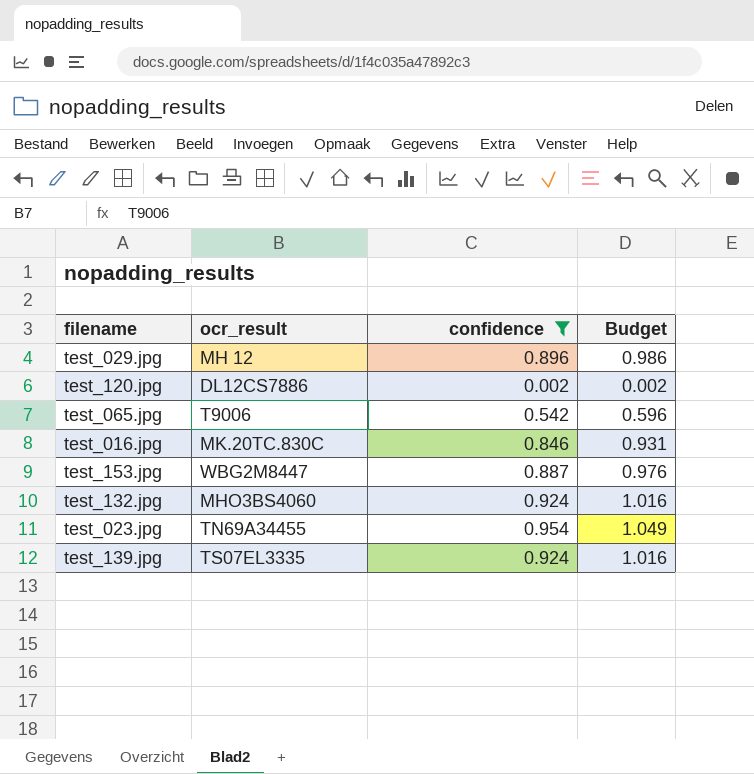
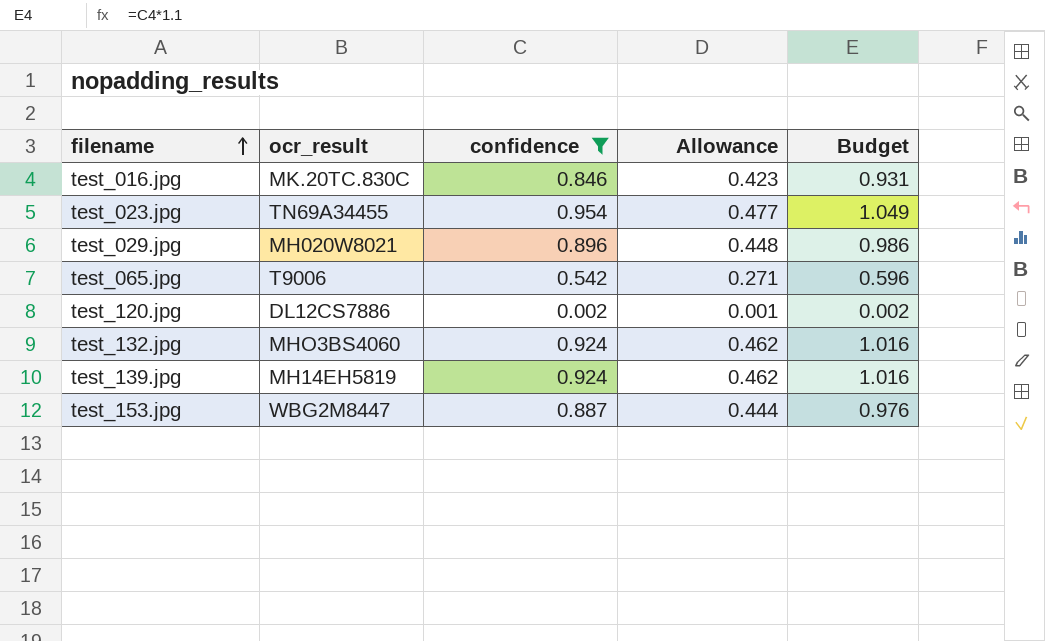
row order: none -> filename ascending
column Allowance | formula: none -> [confidence] * 0.5
test_029.jpg | ocr_result: MH 12 -> MH020W8021
test_139.jpg | ocr_result: TS07EL3335 -> MH14EH5819

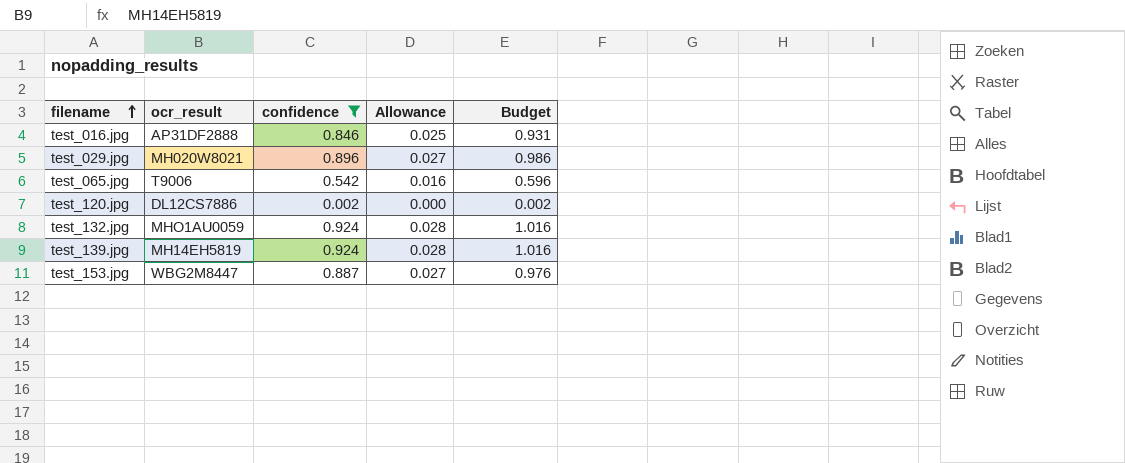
column Allowance | formula: [confidence] * 0.5 -> [confidence] * 0.03
row test_023.jpg: TN69A34455 | 0.954 | 0.477 | 1.049 -> none
test_016.jpg | ocr_result: MK.20TC.830C -> AP31DF2888
test_132.jpg | ocr_result: MHO3BS4060 -> MHO1AU0059

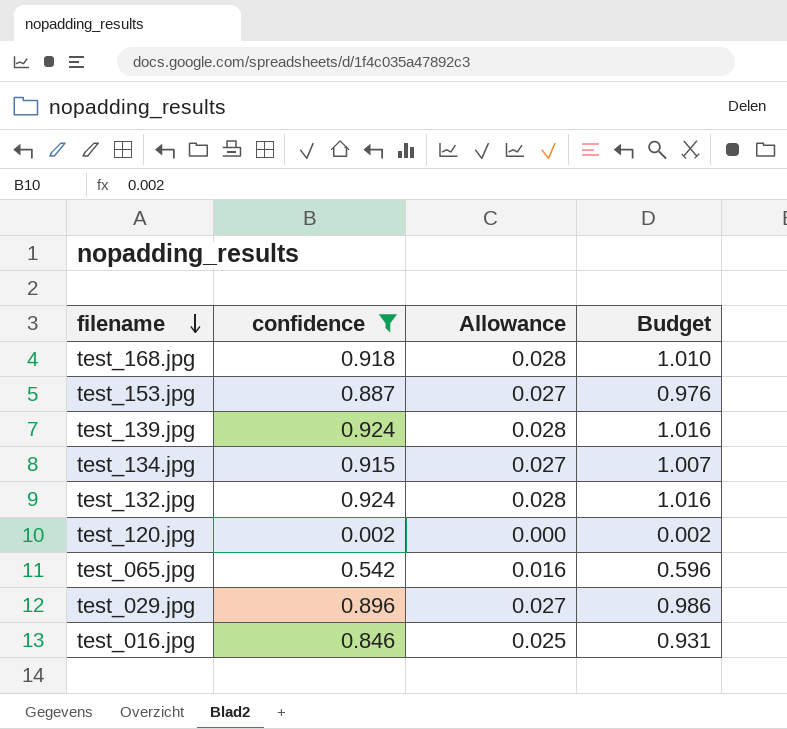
row order: filename ascending -> filename descending
column ocr_result | position: 2 -> none
row test_168.jpg: none -> 0.918 | 0.028 | 1.010
row test_134.jpg: none -> 0.915 | 0.027 | 1.007

